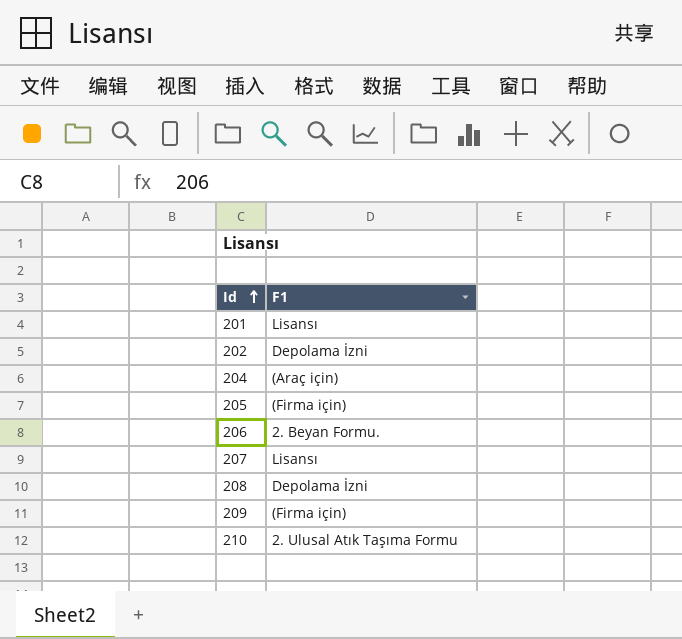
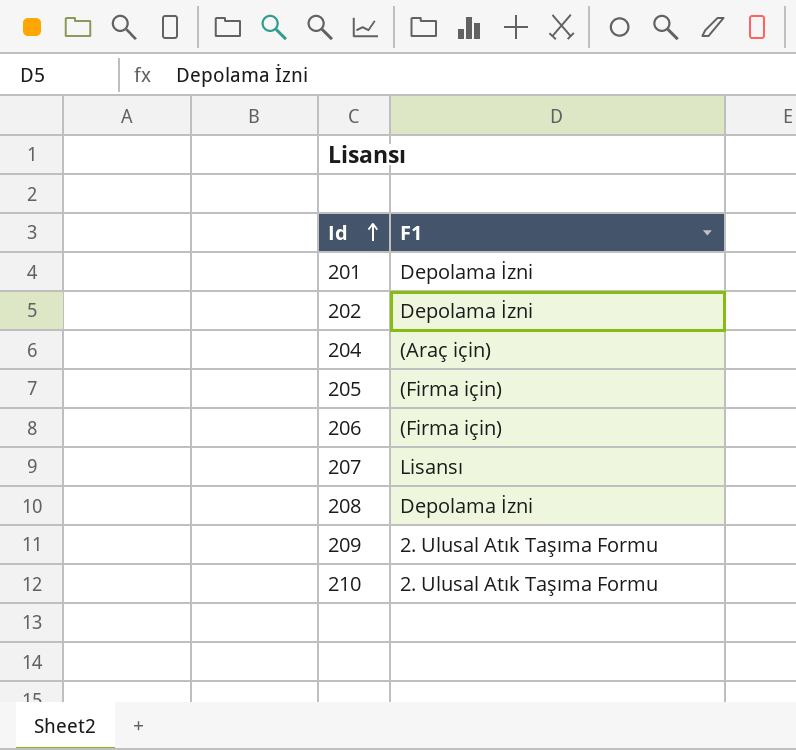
201 | F1: Lisansı -> Depolama İzni
206 | F1: 2. Beyan Formu. -> (Firma için)
209 | F1: (Firma için) -> 2. Ulusal Atık Taşıma Formu

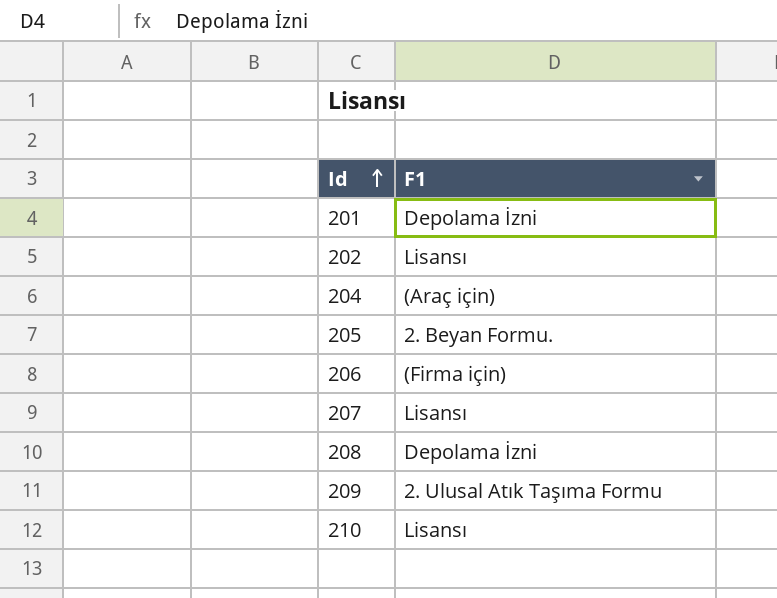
202 | F1: Depolama İzni -> Lisansı
205 | F1: (Firma için) -> 2. Beyan Formu.
210 | F1: 2. Ulusal Atık Taşıma Formu -> Lisansı

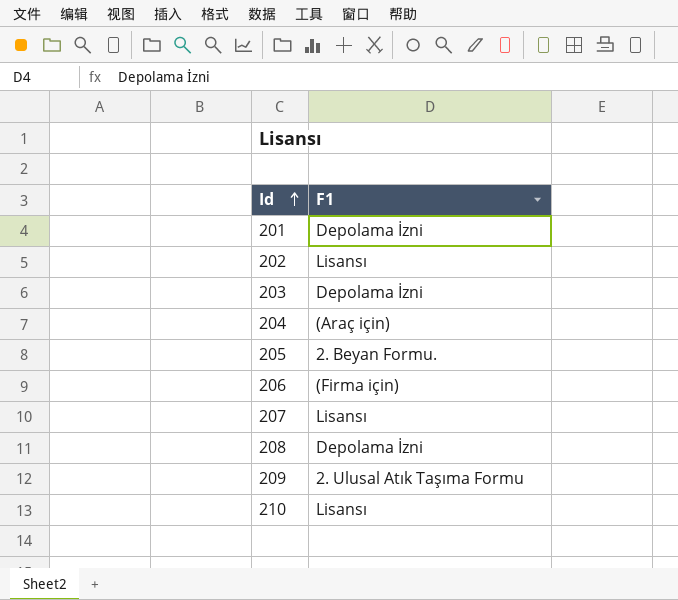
row 203: none -> Depolama İzni

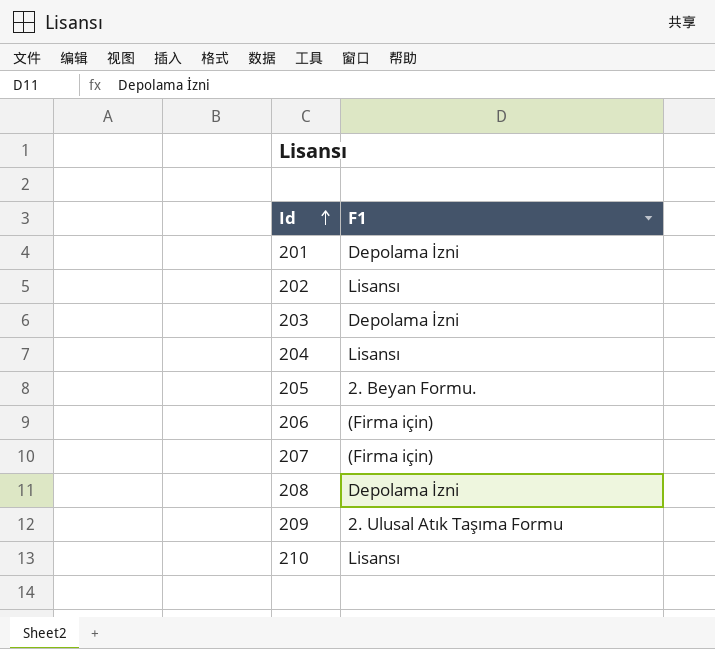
204 | F1: (Araç için) -> Lisansı
207 | F1: Lisansı -> (Firma için)

